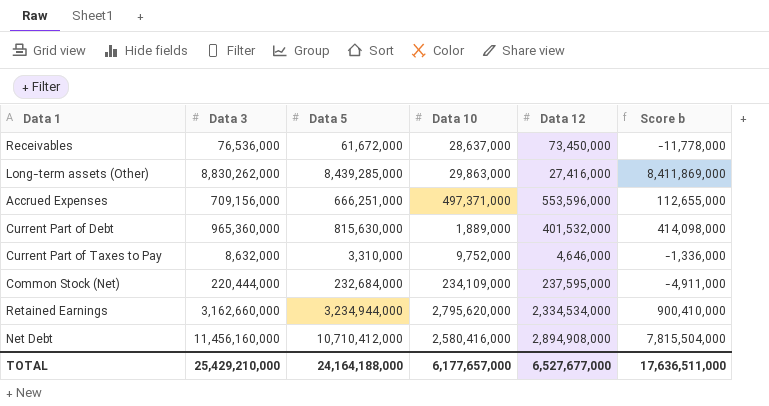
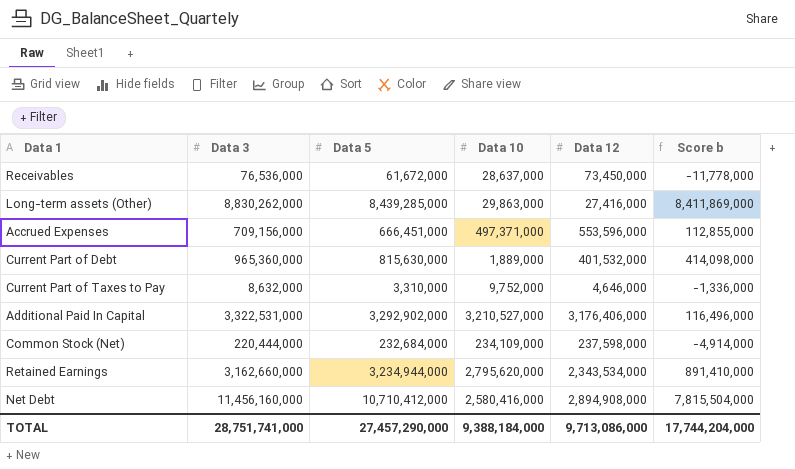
Accrued Expenses | Data 5: 666,251,000 -> 666,451,000
Accrued Expenses | Score b: 112,655,000 -> 112,855,000
row Additional Paid In Capital: none -> 3,322,531,000 | 3,292,902,000 | 3,210,527,000 | 3,176,406,000 | 116,496,000
Common Stock (Net) | Data 12: 237,595,000 -> 237,598,000
Common Stock (Net) | Score b: -4,911,000 -> -4,914,000
Retained Earnings | Data 12: 2,334,534,000 -> 2,343,534,000
Retained Earnings | Score b: 900,410,000 -> 891,410,000
TOTAL | Data 3: 25,429,210,000 -> 28,751,741,000
TOTAL | Data 5: 24,164,188,000 -> 27,457,290,000
TOTAL | Data 10: 6,177,657,000 -> 9,388,184,000
TOTAL | Data 12: 6,527,677,000 -> 9,713,086,000
TOTAL | Score b: 17,636,511,000 -> 17,744,204,000

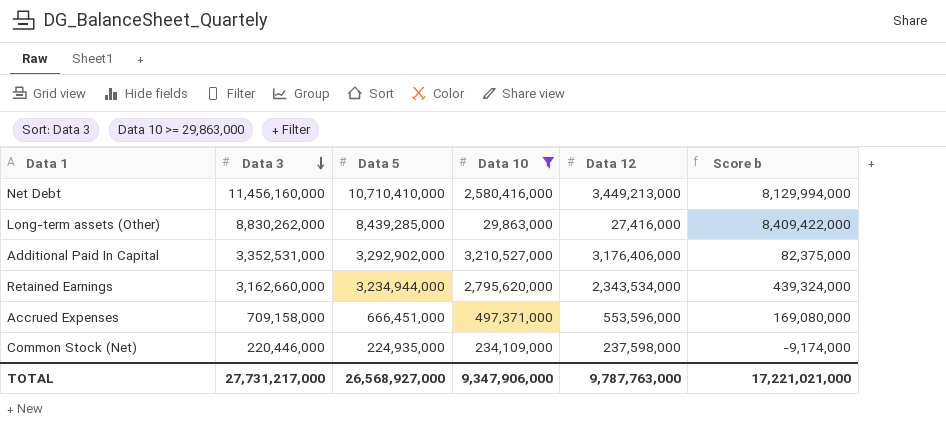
filter: none -> Data 10 >= 29,863,000
row order: none -> Data 3 descending
column Score b | formula: [Data 5] - [Data 12] -> [Data 5] - [Data 10]
Net Debt | Data 5: 10,710,412,000 -> 10,710,410,000
Net Debt | Data 12: 2,894,908,000 -> 3,449,213,000
Additional Paid In Capital | Data 3: 3,322,531,000 -> 3,352,531,000
Accrued Expenses | Data 3: 709,156,000 -> 709,158,000
Common Stock (Net) | Data 3: 220,444,000 -> 220,446,000
Common Stock (Net) | Data 5: 232,684,000 -> 224,935,000
TOTAL | Data 3: 28,751,741,000 -> 27,731,217,000
TOTAL | Data 5: 27,457,290,000 -> 26,568,927,000
TOTAL | Data 10: 9,388,184,000 -> 9,347,906,000
TOTAL | Data 12: 9,713,086,000 -> 9,787,763,000
TOTAL | Score b: 17,744,204,000 -> 17,221,021,000

